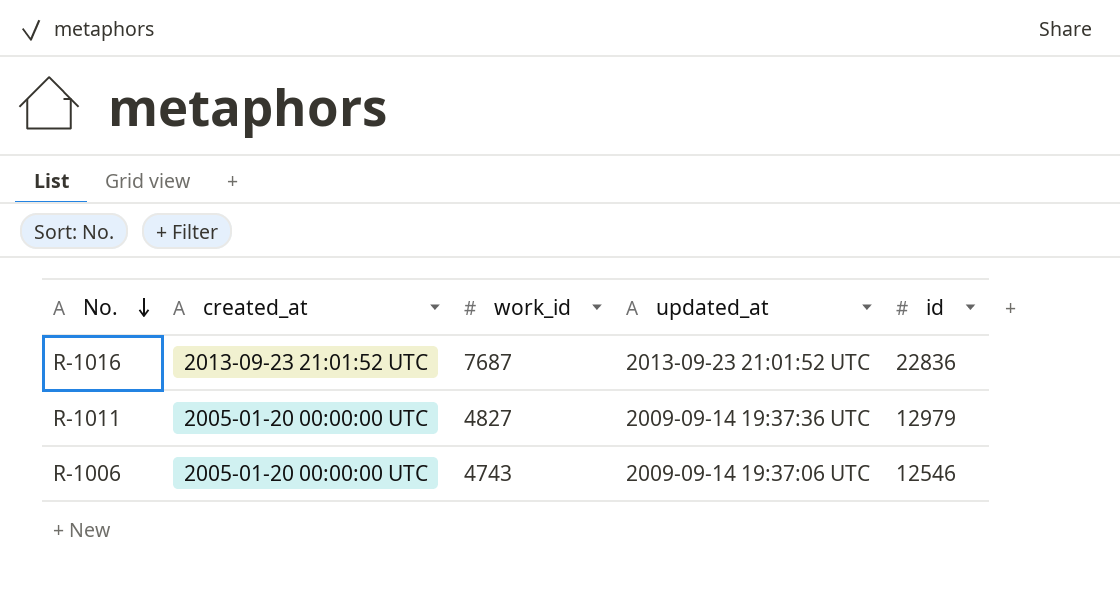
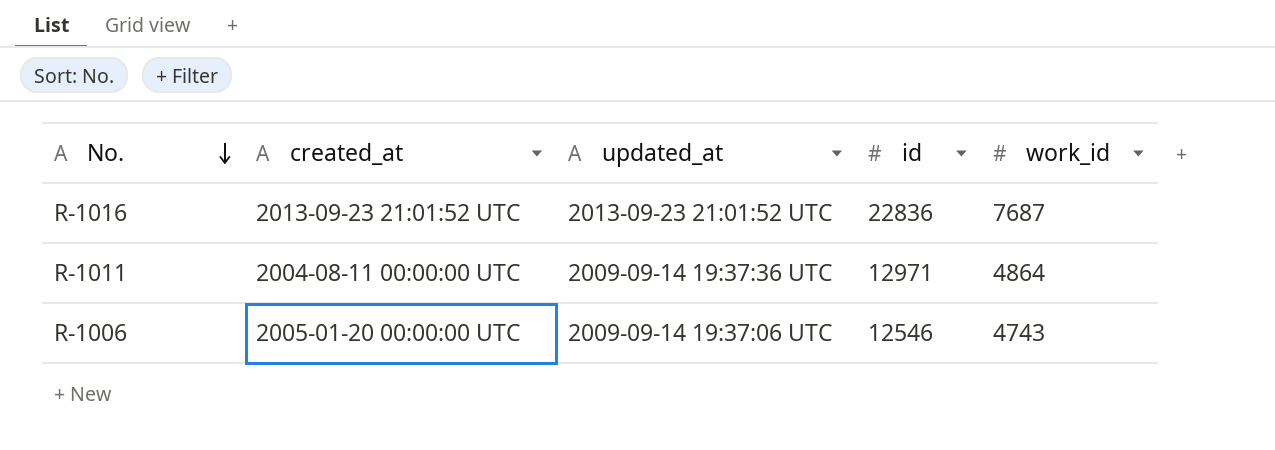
column work_id | position: 3 -> 5
R-1011 | created_at: 2005-01-20 00:00:00 UTC -> 2004-08-11 00:00:00 UTC
R-1011 | id: 12979 -> 12971
R-1011 | work_id: 4827 -> 4864

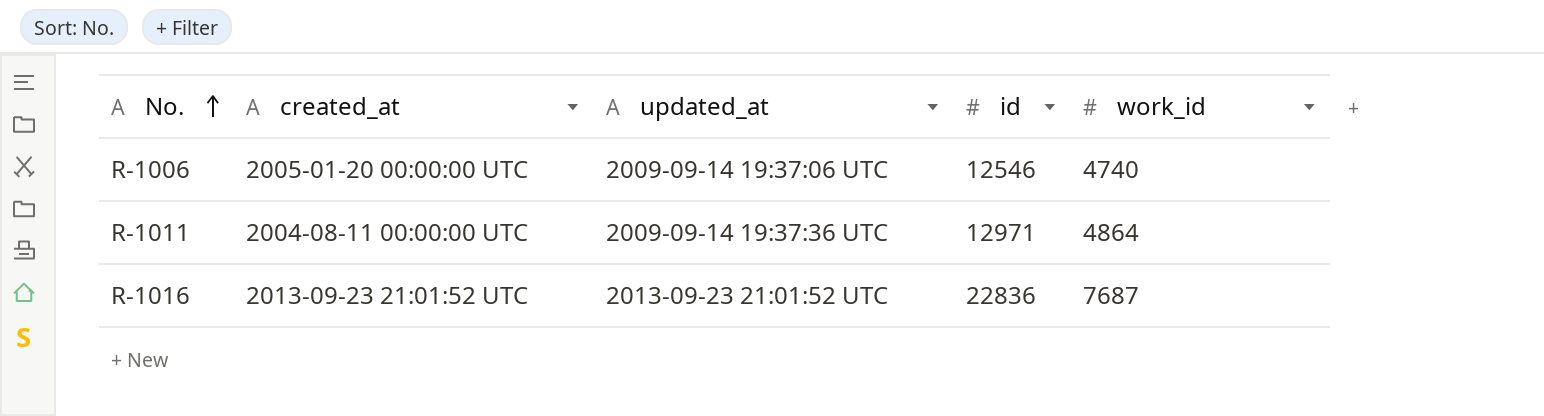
row order: No. descending -> No. ascending
R-1006 | work_id: 4743 -> 4740

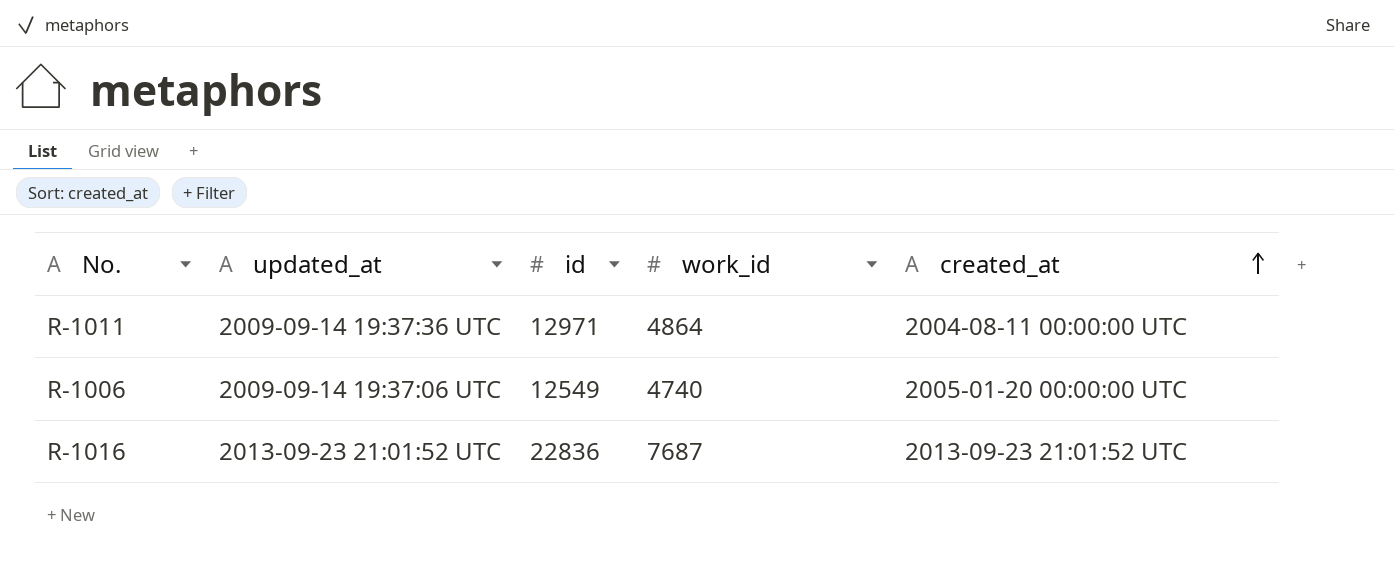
row order: No. ascending -> created_at ascending
column created_at | position: 2 -> 5
R-1006 | id: 12546 -> 12549

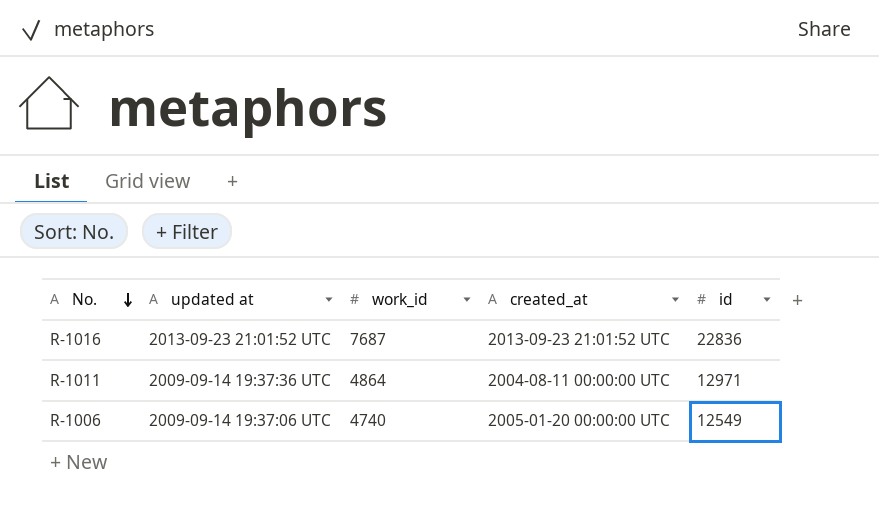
row order: created_at ascending -> No. descending
column name: updated_at -> updated at
column id | position: 3 -> 5

